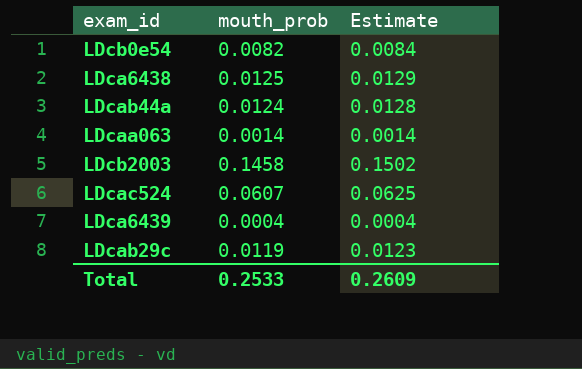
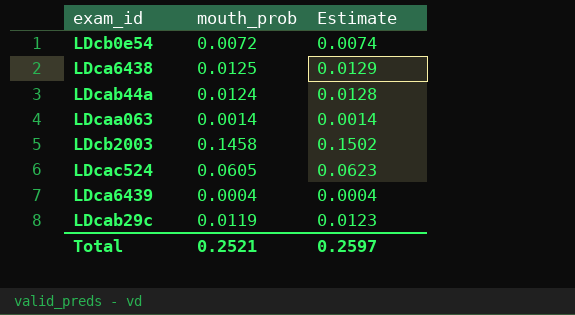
LDcb0e54 | mouth_prob: 0.0082 -> 0.0072
LDcb0e54 | Estimate: 0.0084 -> 0.0074
LDcac524 | mouth_prob: 0.0607 -> 0.0605
LDcac524 | Estimate: 0.0625 -> 0.0623
Total | mouth_prob: 0.2533 -> 0.2521
Total | Estimate: 0.2609 -> 0.2597

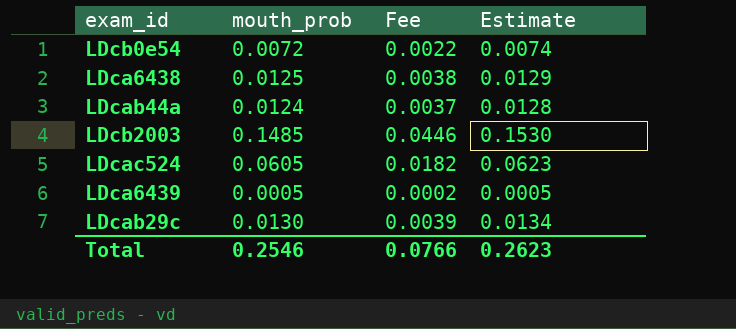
column Fee | formula: none -> [mouth_prob] * 0.3
row LDcaa063: 0.0014 | 0.0014 -> none
LDcb2003 | mouth_prob: 0.1458 -> 0.1485
LDcb2003 | Estimate: 0.1502 -> 0.1530
LDca6439 | mouth_prob: 0.0004 -> 0.0005
LDca6439 | Estimate: 0.0004 -> 0.0005
LDcab29c | mouth_prob: 0.0119 -> 0.0130
LDcab29c | Estimate: 0.0123 -> 0.0134
Total | mouth_prob: 0.2521 -> 0.2546
Total | Estimate: 0.2597 -> 0.2623

